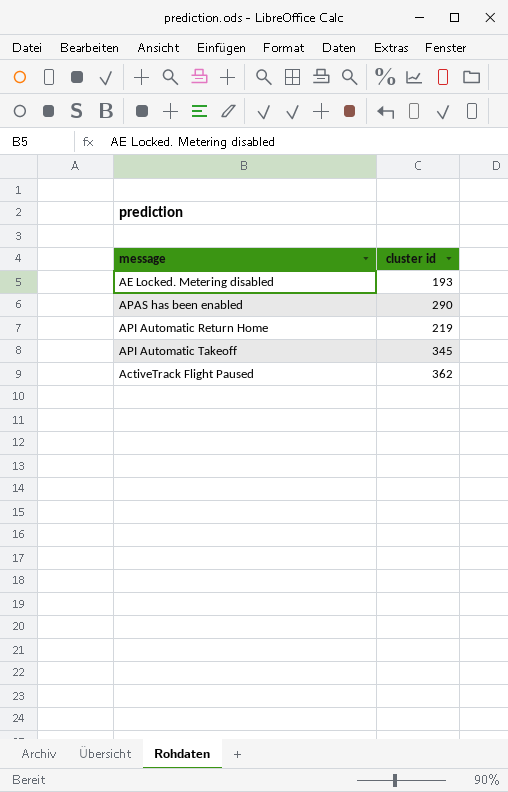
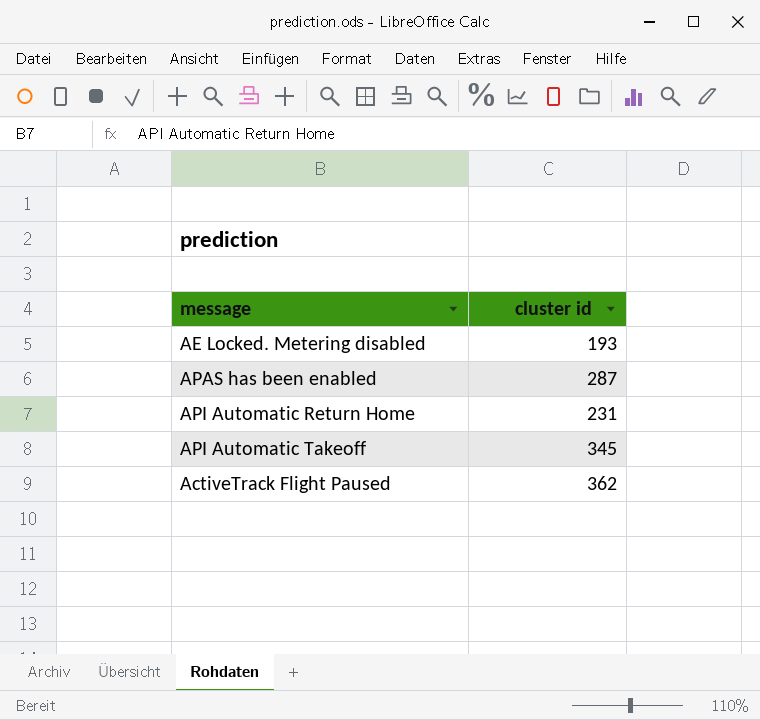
APAS has been enabled | cluster id: 290 -> 287
API Automatic Return Home | cluster id: 219 -> 231

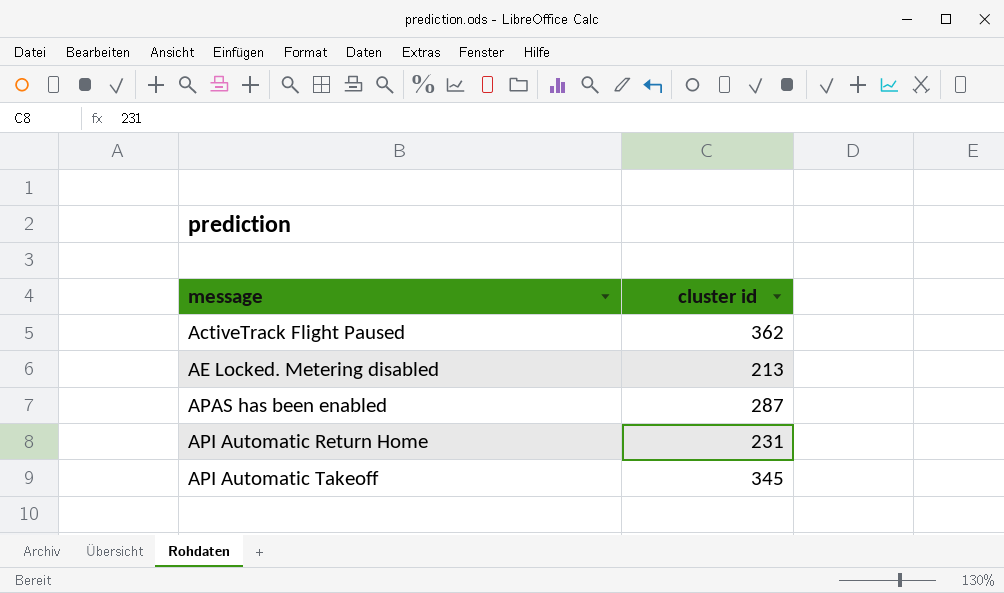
row order: none -> message ascending
AE Locked. Metering disabled | cluster id: 193 -> 213

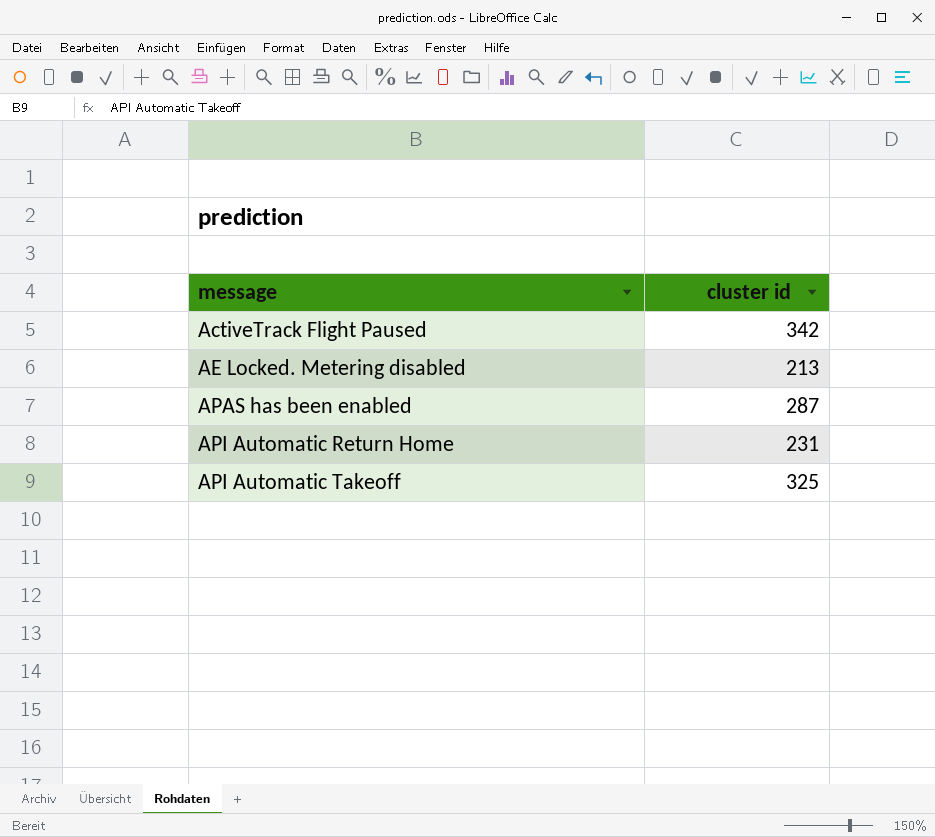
ActiveTrack Flight Paused | cluster id: 362 -> 342
API Automatic Takeoff | cluster id: 345 -> 325

